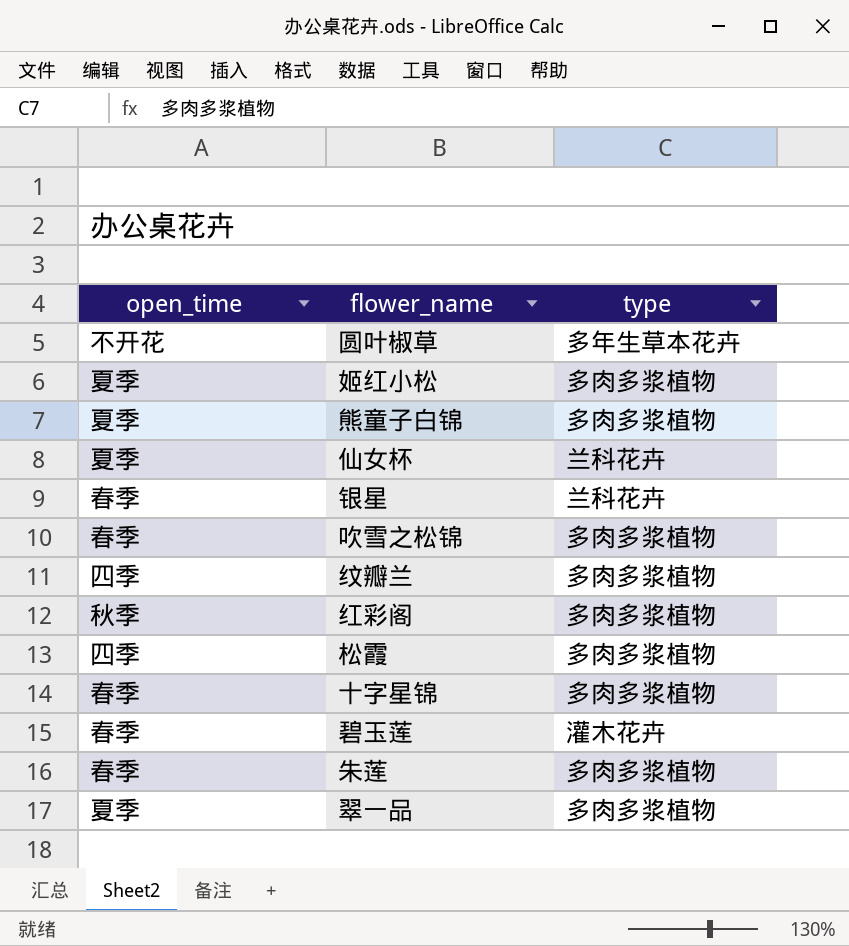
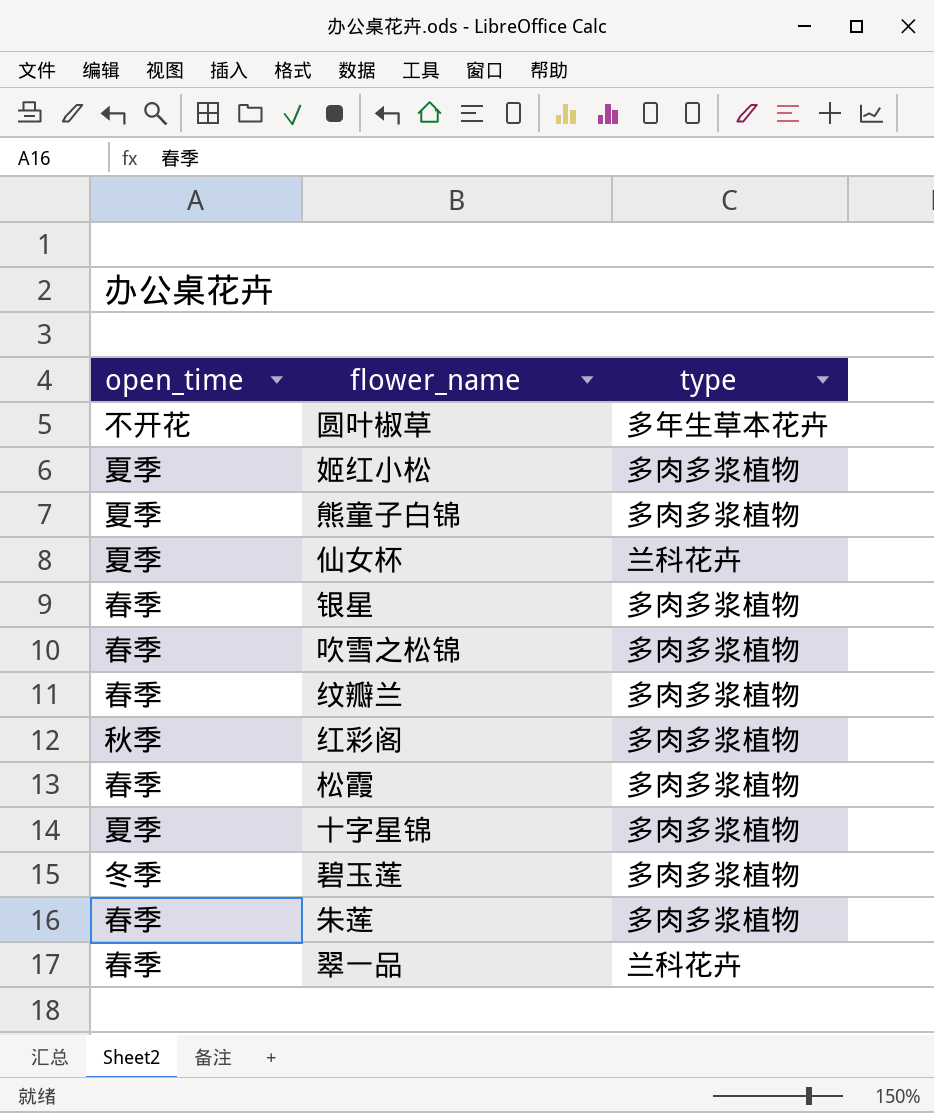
银星 | type: 兰科花卉 -> 多肉多浆植物
纹瓣兰 | open_time: 四季 -> 春季
松霞 | open_time: 四季 -> 春季
十字星锦 | open_time: 春季 -> 夏季
碧玉莲 | open_time: 春季 -> 冬季
碧玉莲 | type: 灌木花卉 -> 多肉多浆植物
翠一品 | open_time: 夏季 -> 春季
翠一品 | type: 多肉多浆植物 -> 兰科花卉

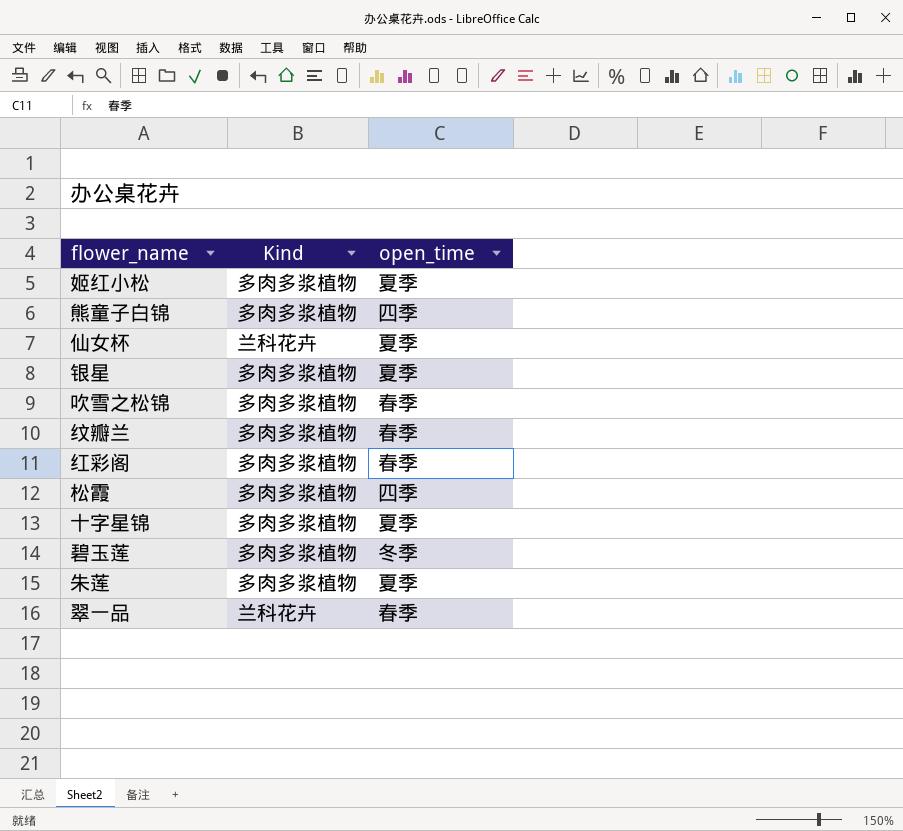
column name: type -> Kind
column open_time | position: 1 -> 3
row 圆叶椒草: 不开花 | 多年生草本花卉 -> none
熊童子白锦 | open_time: 夏季 -> 四季
银星 | open_time: 春季 -> 夏季
红彩阁 | open_time: 秋季 -> 春季
松霞 | open_time: 春季 -> 四季
朱莲 | open_time: 春季 -> 夏季

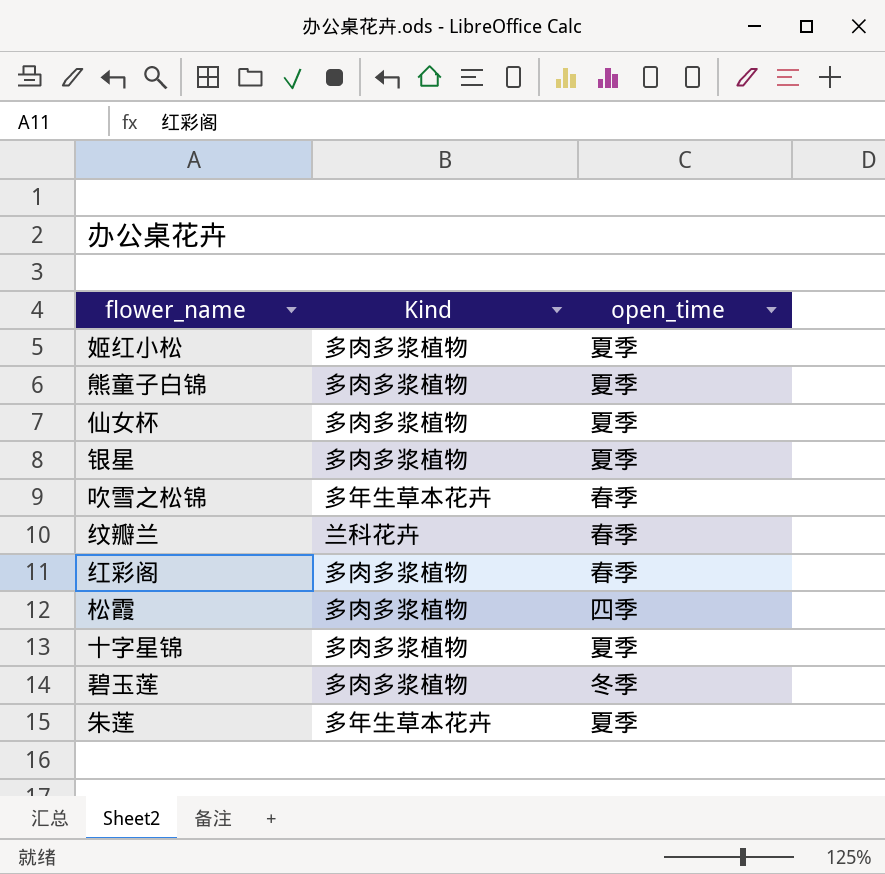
row 翠一品: 兰科花卉 | 春季 -> none
熊童子白锦 | open_time: 四季 -> 夏季
仙女杯 | Kind: 兰科花卉 -> 多肉多浆植物
吹雪之松锦 | Kind: 多肉多浆植物 -> 多年生草本花卉
纹瓣兰 | Kind: 多肉多浆植物 -> 兰科花卉
朱莲 | Kind: 多肉多浆植物 -> 多年生草本花卉

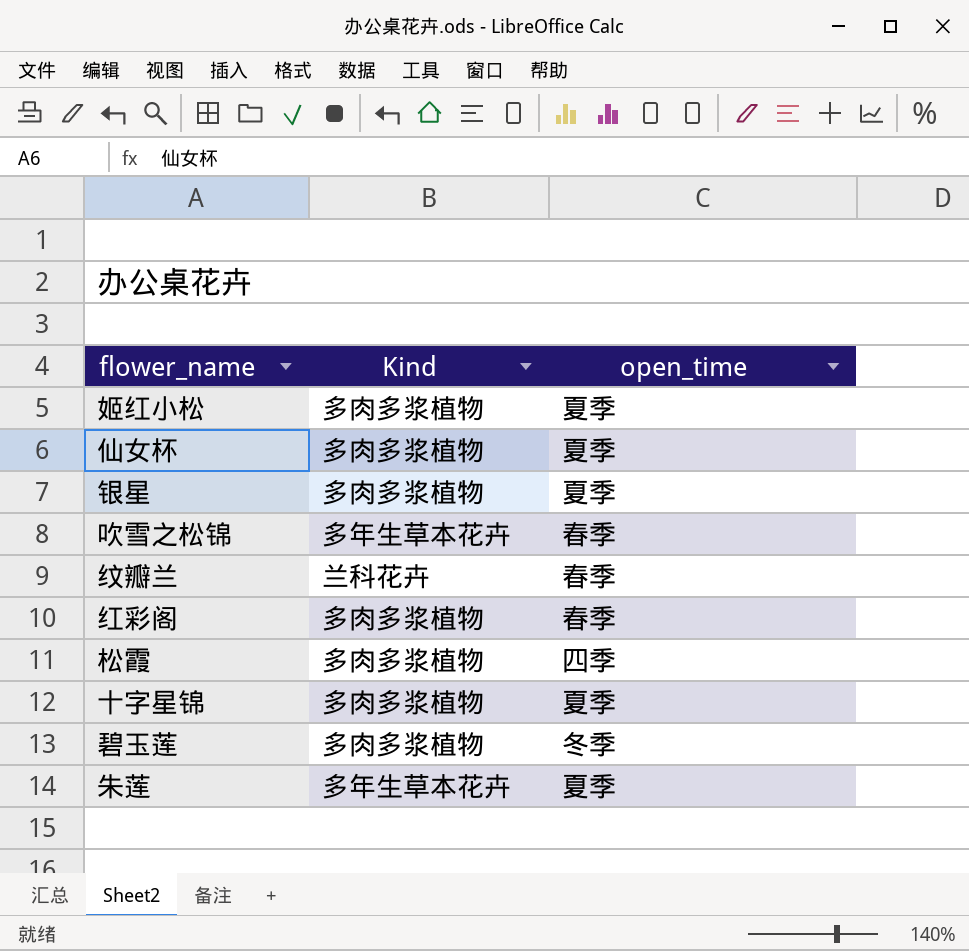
row 熊童子白锦: 多肉多浆植物 | 夏季 -> none

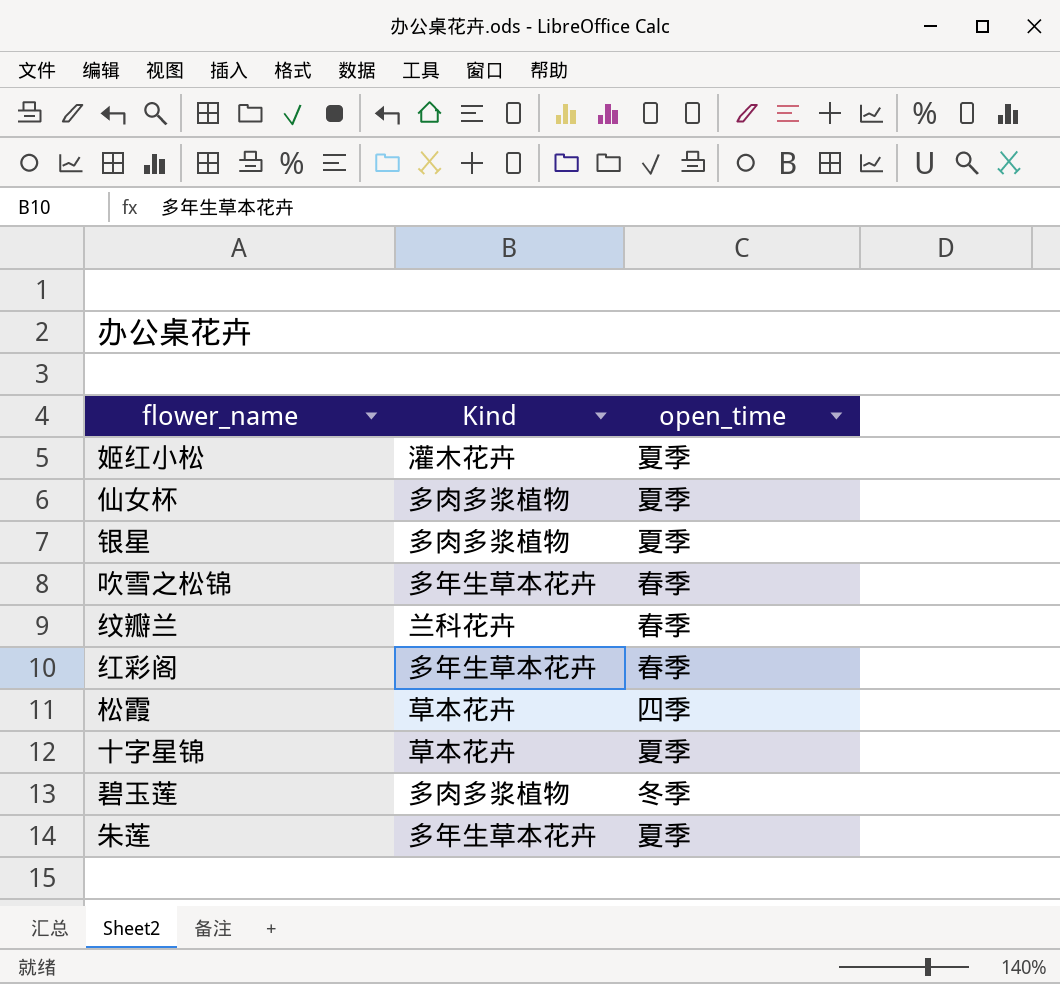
姬红小松 | Kind: 多肉多浆植物 -> 灌木花卉
红彩阁 | Kind: 多肉多浆植物 -> 多年生草本花卉
松霞 | Kind: 多肉多浆植物 -> 草本花卉
十字星锦 | Kind: 多肉多浆植物 -> 草本花卉

